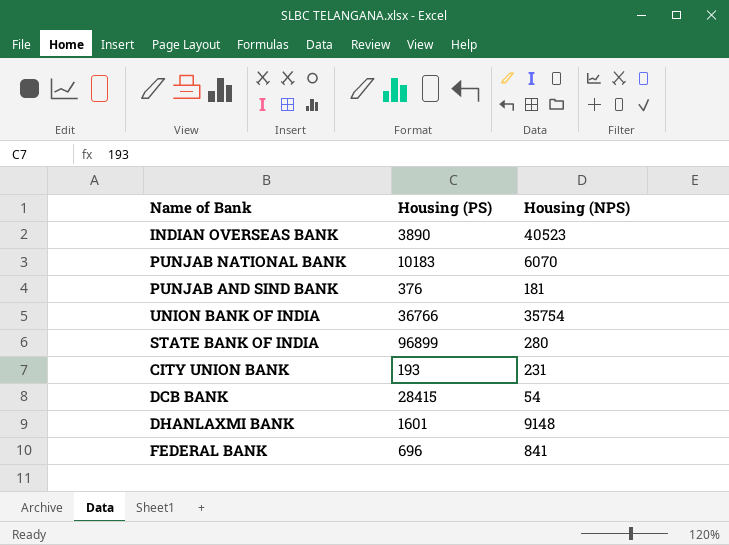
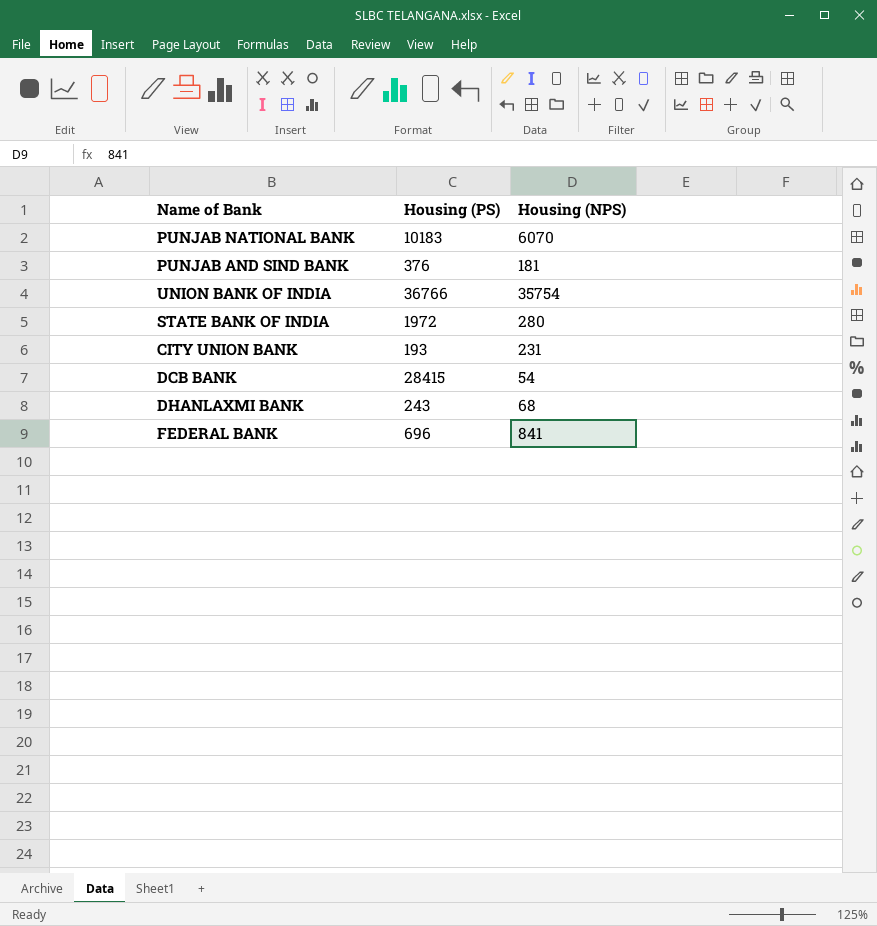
row INDIAN OVERSEAS BANK: 3890 | 40523 -> none
STATE BANK OF INDIA | Housing (PS): 96899 -> 1972
DHANLAXMI BANK | Housing (PS): 1601 -> 243
DHANLAXMI BANK | Housing (NPS): 9148 -> 68

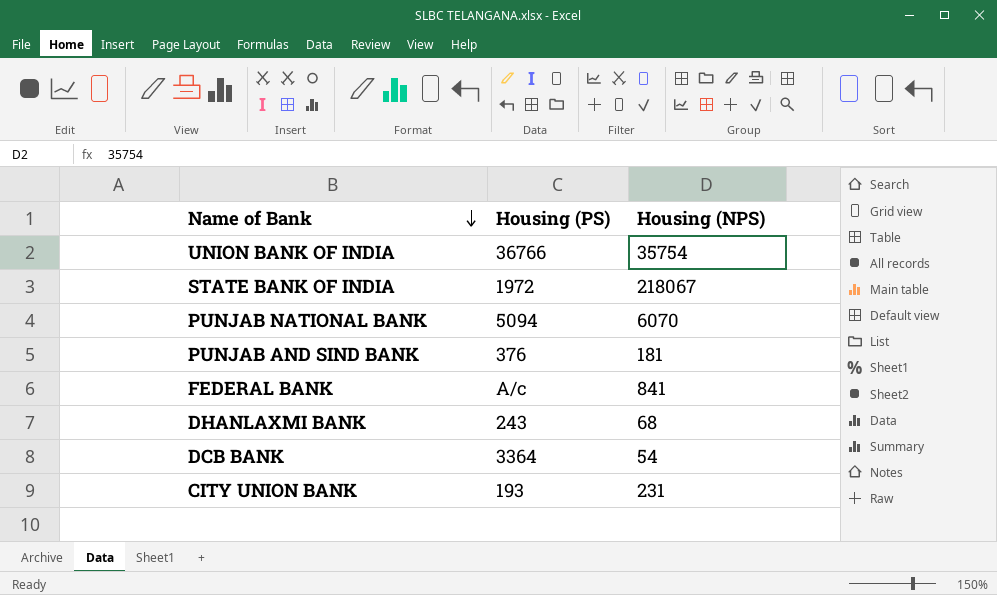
row order: none -> Name of Bank descending
STATE BANK OF INDIA | Housing (NPS): 280 -> 218067
PUNJAB NATIONAL BANK | Housing (PS): 10183 -> 5094
FEDERAL BANK | Housing (PS): 696 -> A/c
DCB BANK | Housing (PS): 28415 -> 3364

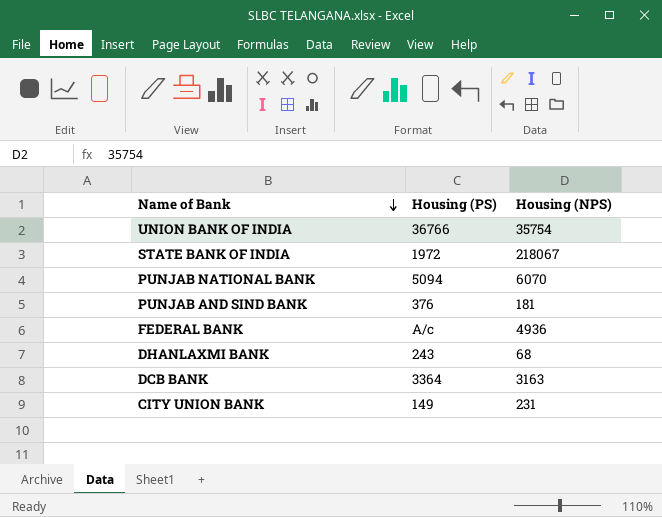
FEDERAL BANK | Housing (NPS): 841 -> 4936
DCB BANK | Housing (NPS): 54 -> 3163
CITY UNION BANK | Housing (PS): 193 -> 149

